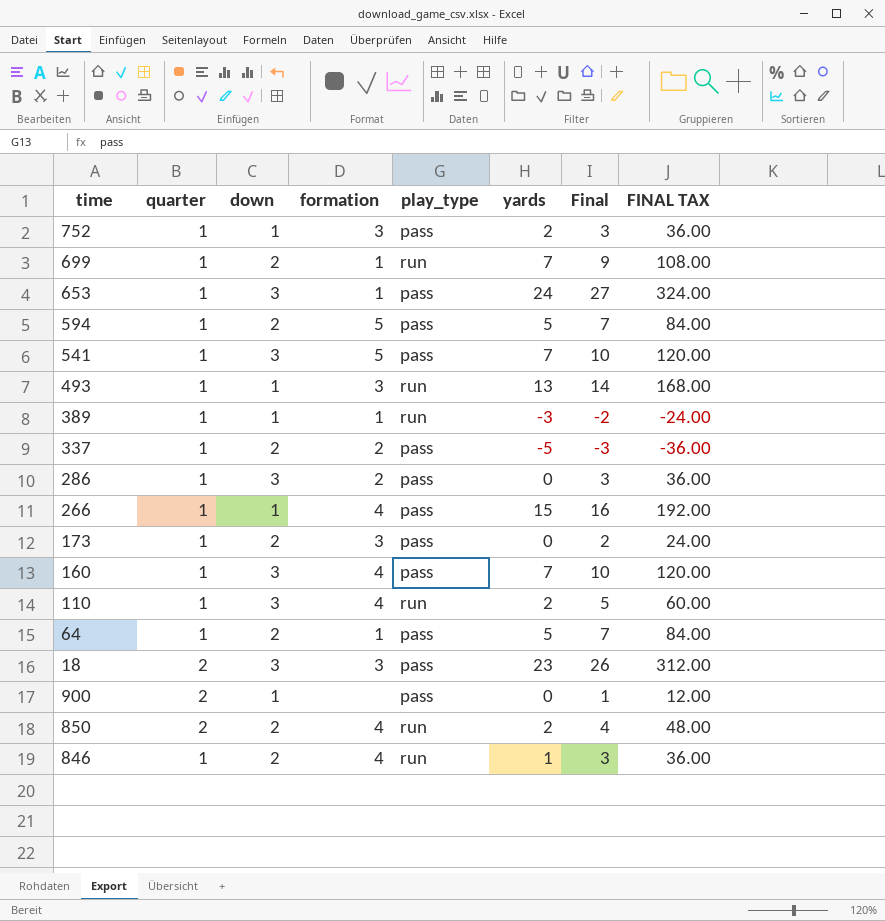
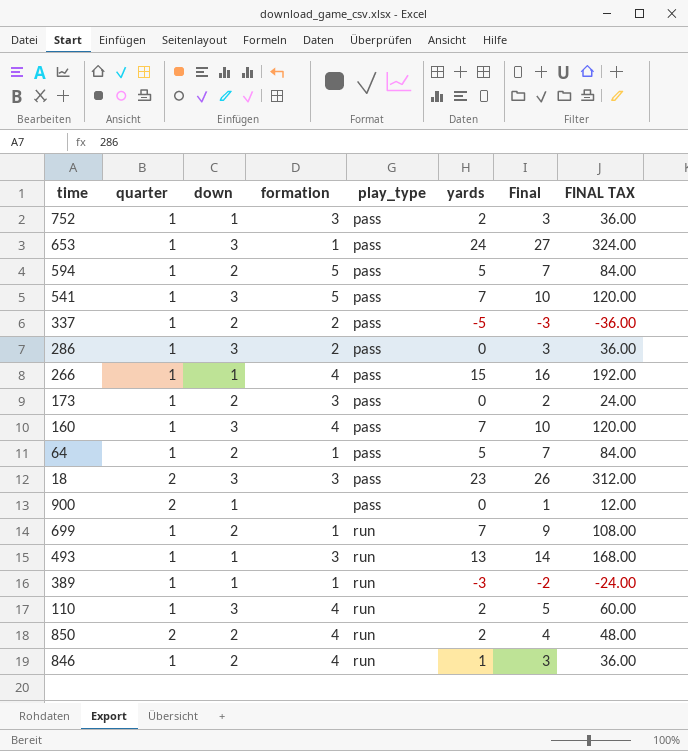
row order: none -> play_type ascending

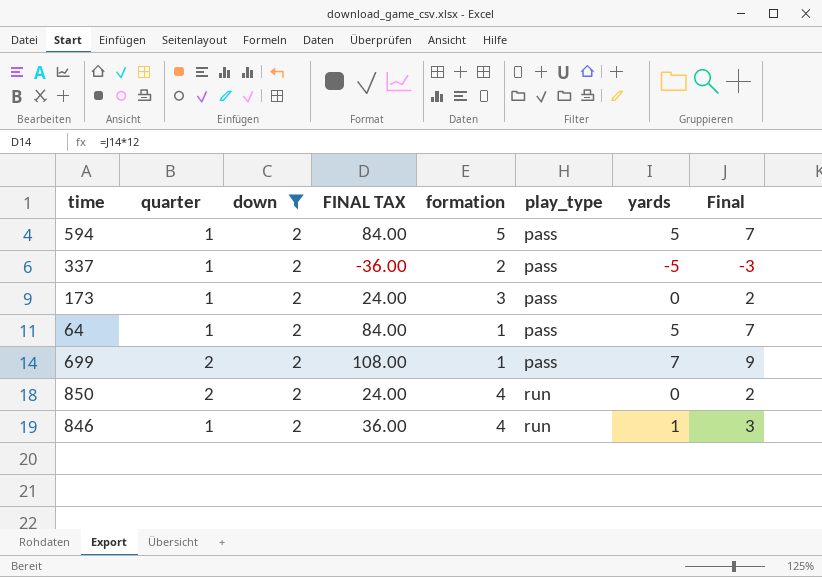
filter: none -> down = 2
column FINAL TAX | position: 8 -> 4
699 | quarter: 1 -> 2
699 | play_type: run -> pass
850 | FINAL TAX: 48.00 -> 24.00
850 | yards: 2 -> 0
850 | Final: 4 -> 2

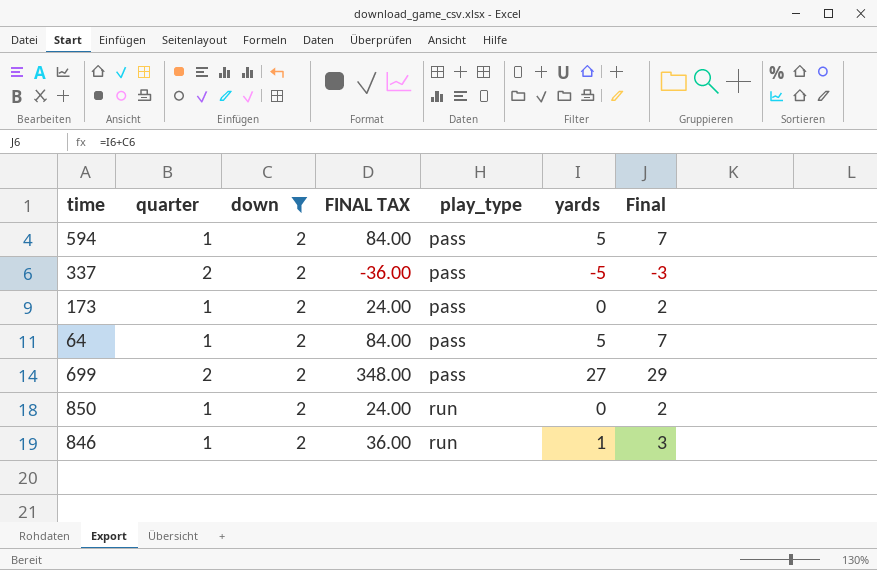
column formation | position: 5 -> none
337 | quarter: 1 -> 2
699 | FINAL TAX: 108.00 -> 348.00
699 | yards: 7 -> 27
699 | Final: 9 -> 29
850 | quarter: 2 -> 1

